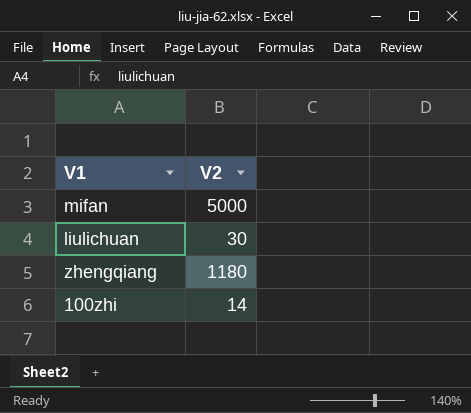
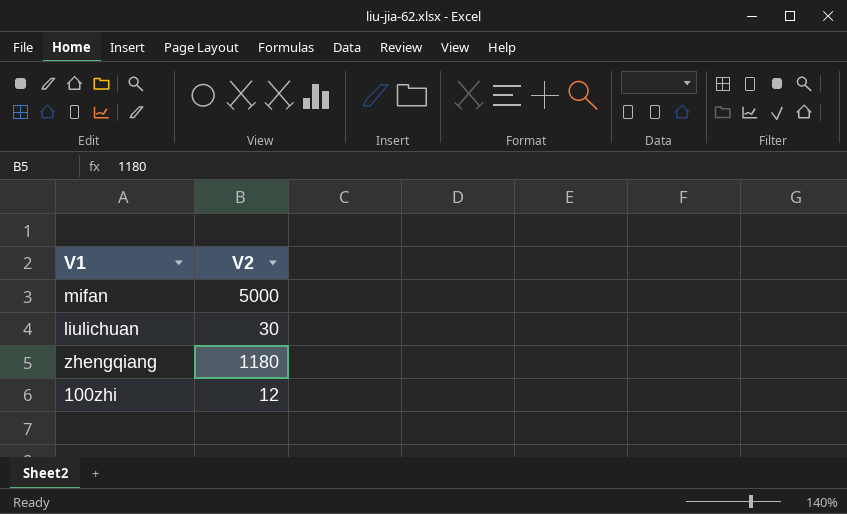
100zhi | V2: 14 -> 12

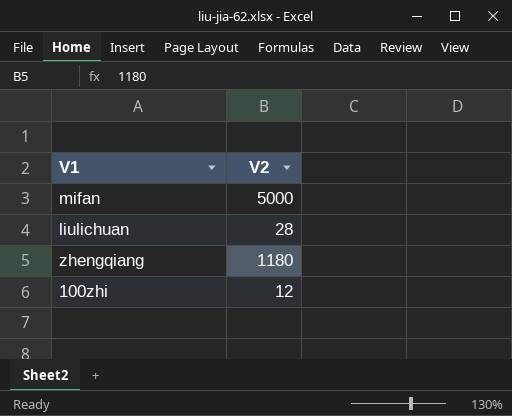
liulichuan | V2: 30 -> 28

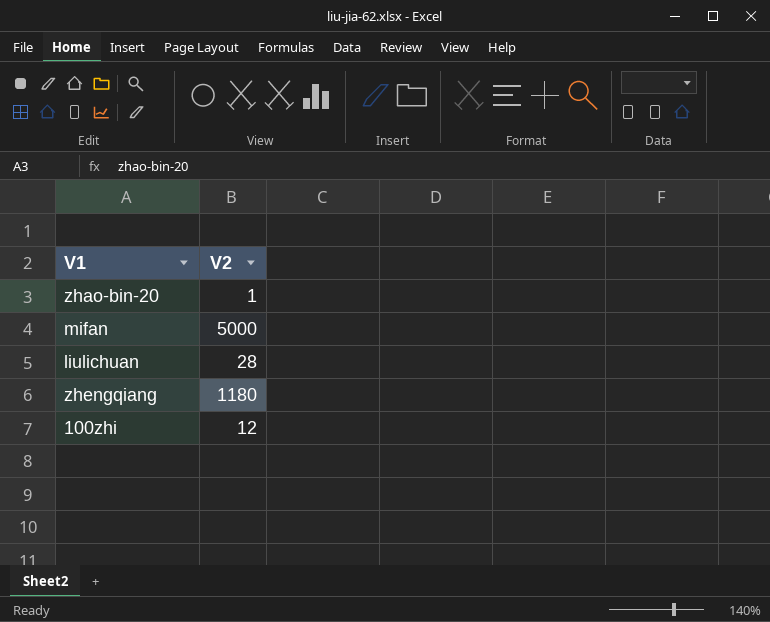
row zhao-bin-20: none -> 1

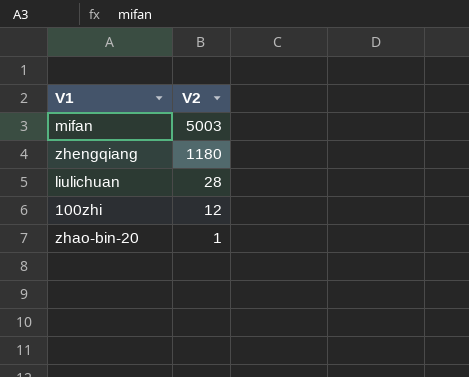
row order: none -> V2 descending
mifan | V2: 5000 -> 5003

